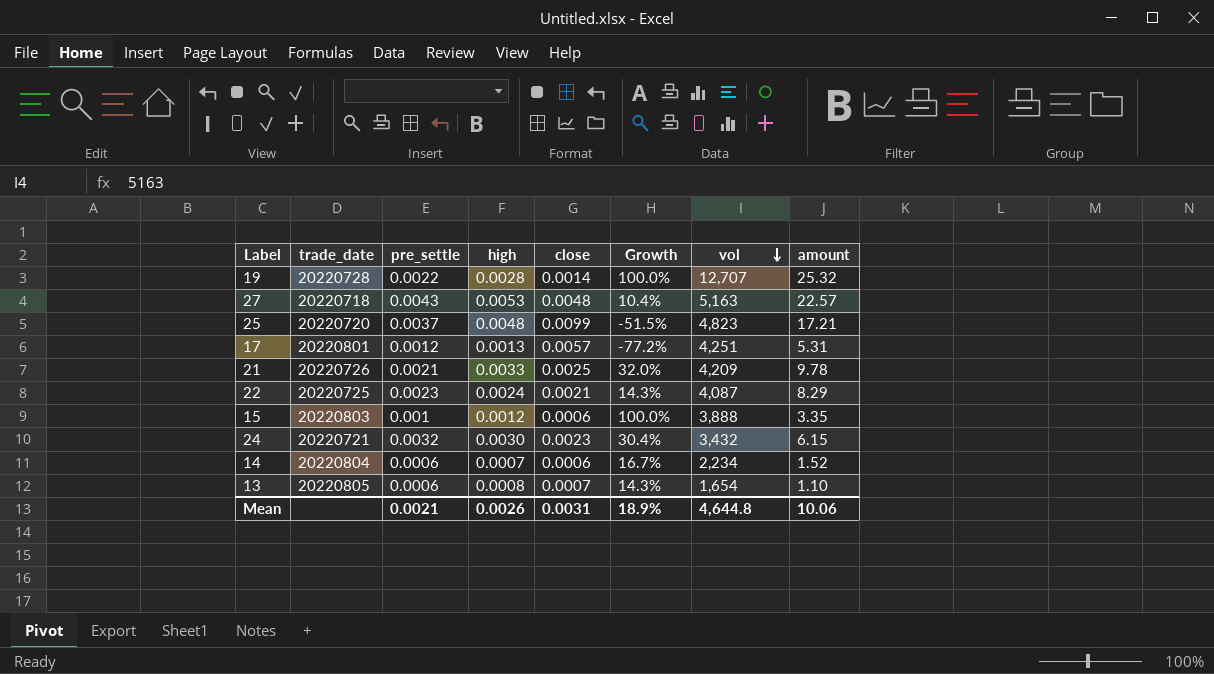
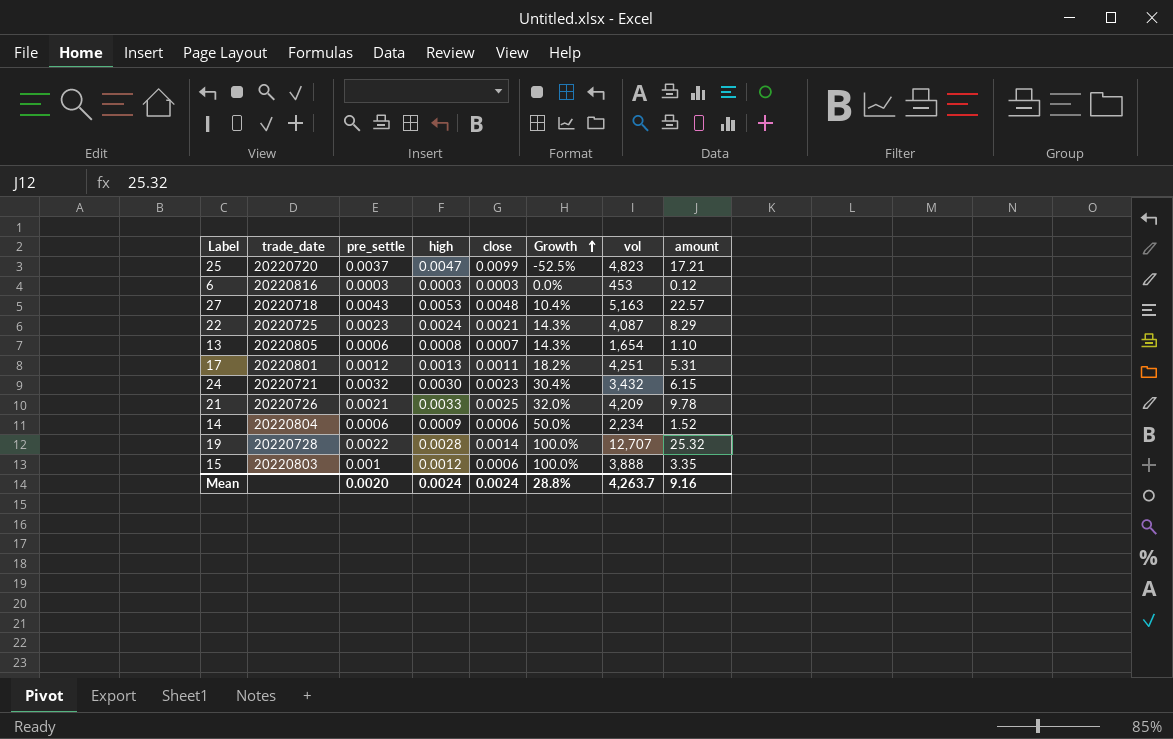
row order: vol descending -> Growth ascending
25 | high: 0.0048 -> 0.0047
25 | Growth: -51.5% -> -52.5%
row 6: none -> 20220816 | 0.0003 | 0.0003 | 0.0003 | 0.0% | 453 | 0.12
17 | close: 0.0057 -> 0.0011
17 | Growth: -77.2% -> 18.2%
14 | high: 0.0007 -> 0.0009
14 | Growth: 16.7% -> 50.0%
Mean | pre_settle: 0.0021 -> 0.0020
Mean | high: 0.0026 -> 0.0024
Mean | close: 0.0031 -> 0.0024
Mean | Growth: 18.9% -> 28.8%
Mean | vol: 4,644.8 -> 4,263.7
Mean | amount: 10.06 -> 9.16

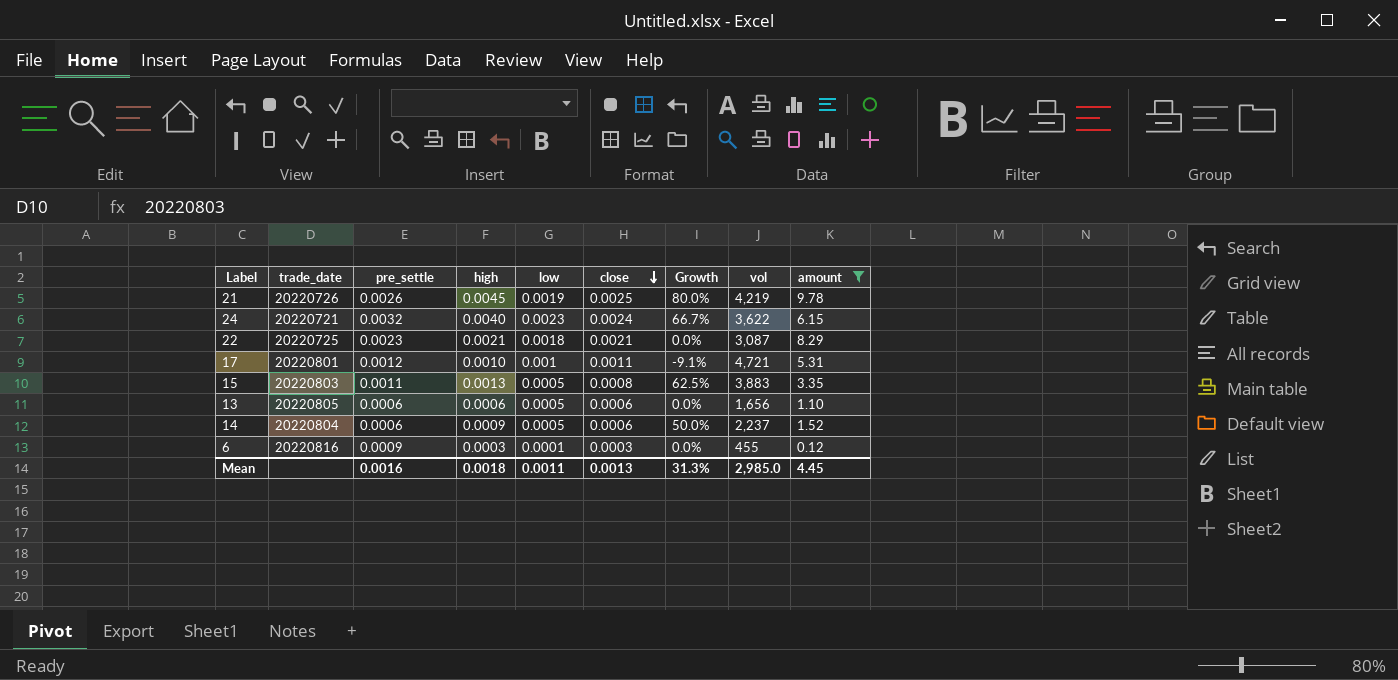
filter: none -> amount <= 9.78
row order: Growth ascending -> close descending
column low | position: none -> 5
21 | pre_settle: 0.0021 -> 0.0026
21 | high: 0.0033 -> 0.0045
21 | Growth: 32.0% -> 80.0%
21 | vol: 4,209 -> 4,219
24 | high: 0.0030 -> 0.0040
24 | close: 0.0023 -> 0.0024
24 | Growth: 30.4% -> 66.7%
24 | vol: 3,432 -> 3,622
22 | high: 0.0024 -> 0.0021
22 | Growth: 14.3% -> 0.0%
22 | vol: 4,087 -> 3,087
17 | high: 0.0013 -> 0.0010
17 | Growth: 18.2% -> -9.1%
17 | vol: 4,251 -> 4,721
15 | pre_settle: 0.001 -> 0.0011
15 | high: 0.0012 -> 0.0013
15 | close: 0.0006 -> 0.0008
15 | Growth: 100.0% -> 62.5%
15 | vol: 3,888 -> 3,883
13 | high: 0.0008 -> 0.0006
13 | close: 0.0007 -> 0.0006
13 | Growth: 14.3% -> 0.0%
13 | vol: 1,654 -> 1,656
14 | vol: 2,234 -> 2,237
6 | pre_settle: 0.0003 -> 0.0009
6 | vol: 453 -> 455
Mean | pre_settle: 0.0020 -> 0.0016
Mean | high: 0.0024 -> 0.0018
Mean | close: 0.0024 -> 0.0013
Mean | Growth: 28.8% -> 31.3%
Mean | vol: 4,263.7 -> 2,985.0
Mean | amount: 9.16 -> 4.45

